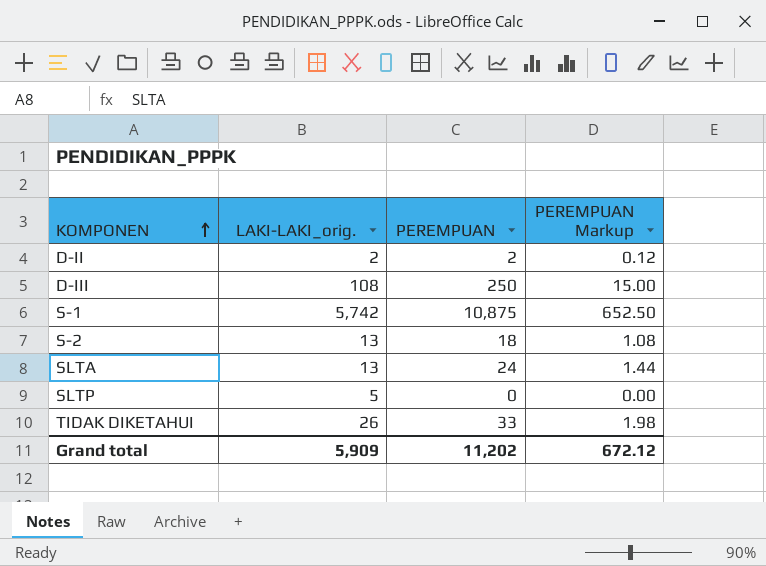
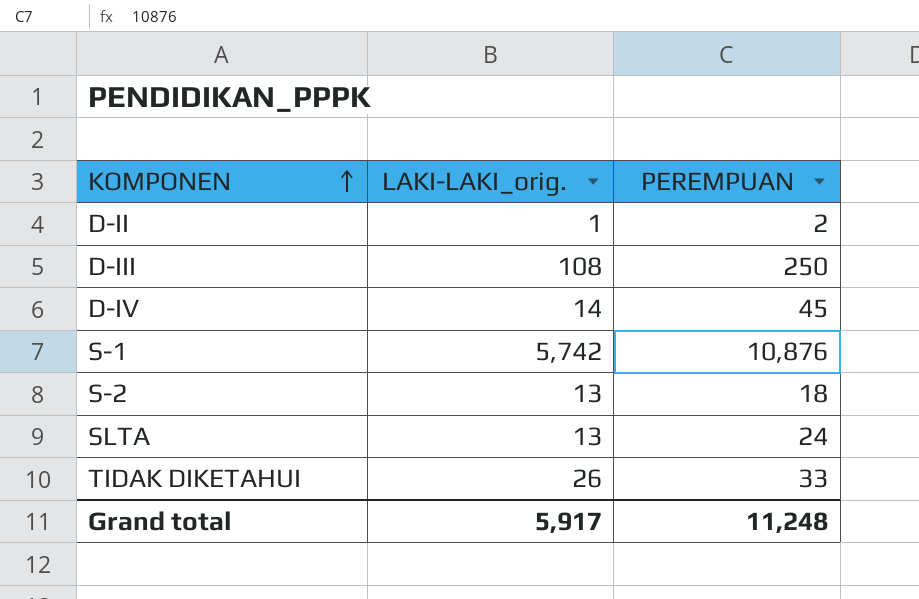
column PEREMPUAN Markup | formula: [PEREMPUAN] * 0.06 -> none
row SLTP: 5 | 0 | 0.00 -> none
D-II | LAKI-LAKI_orig.: 2 -> 1
row D-IV: none -> 14 | 45
S-1 | PEREMPUAN: 10,875 -> 10,876
Grand total | LAKI-LAKI_orig.: 5,909 -> 5,917
Grand total | PEREMPUAN: 11,202 -> 11,248

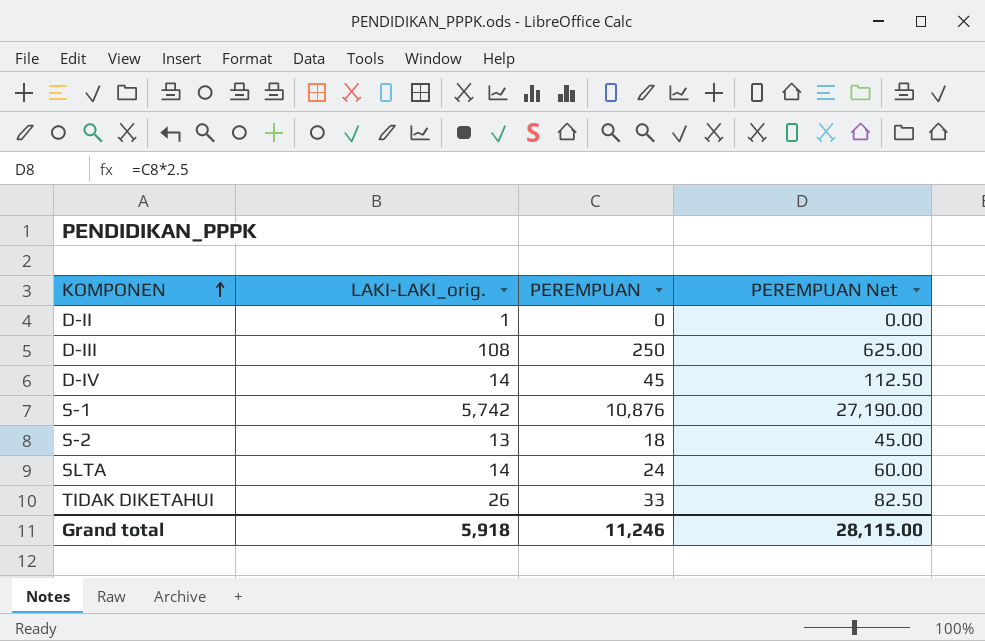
column PEREMPUAN Net | formula: none -> [PEREMPUAN] * 2.5
D-II | PEREMPUAN: 2 -> 0
SLTA | LAKI-LAKI_orig.: 13 -> 14
Grand total | LAKI-LAKI_orig.: 5,917 -> 5,918
Grand total | PEREMPUAN: 11,248 -> 11,246

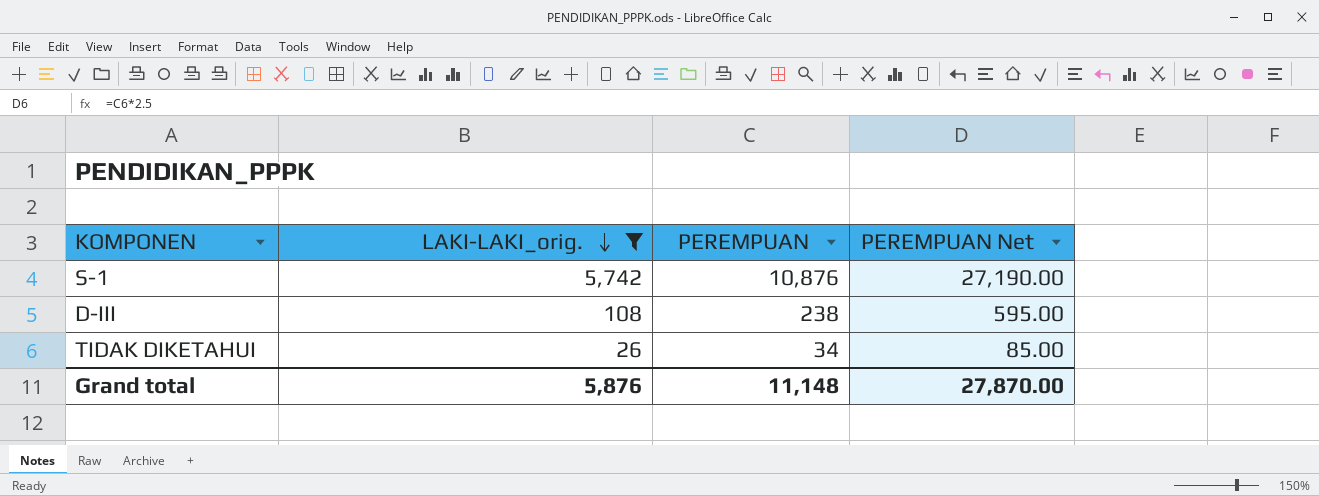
filter: none -> LAKI-LAKI_orig. >= 26
row order: KOMPONEN ascending -> LAKI-LAKI_orig. descending
D-III | PEREMPUAN: 250 -> 238
D-III | PEREMPUAN Net: 625.00 -> 595.00
TIDAK DIKETAHUI | PEREMPUAN: 33 -> 34
TIDAK DIKETAHUI | PEREMPUAN Net: 82.50 -> 85.00
Grand total | LAKI-LAKI_orig.: 5,918 -> 5,876
Grand total | PEREMPUAN: 11,246 -> 11,148
Grand total | PEREMPUAN Net: 28,115.00 -> 27,870.00

